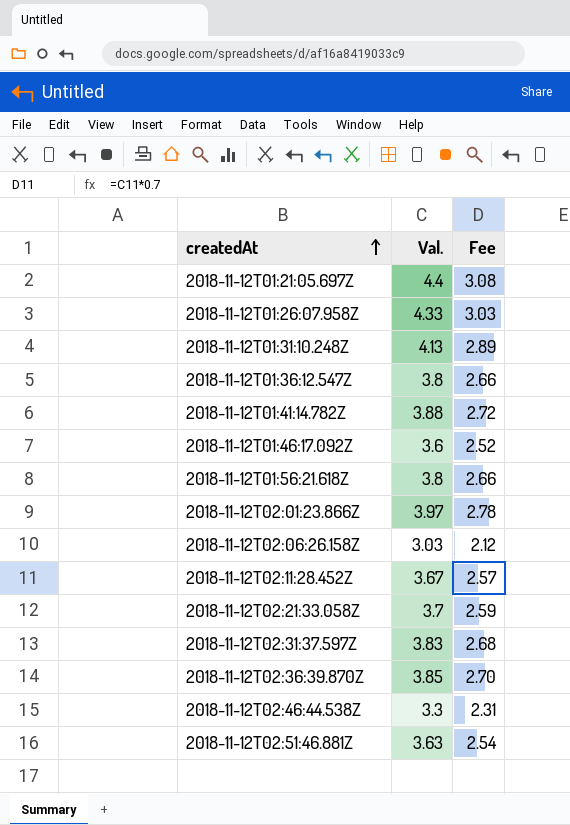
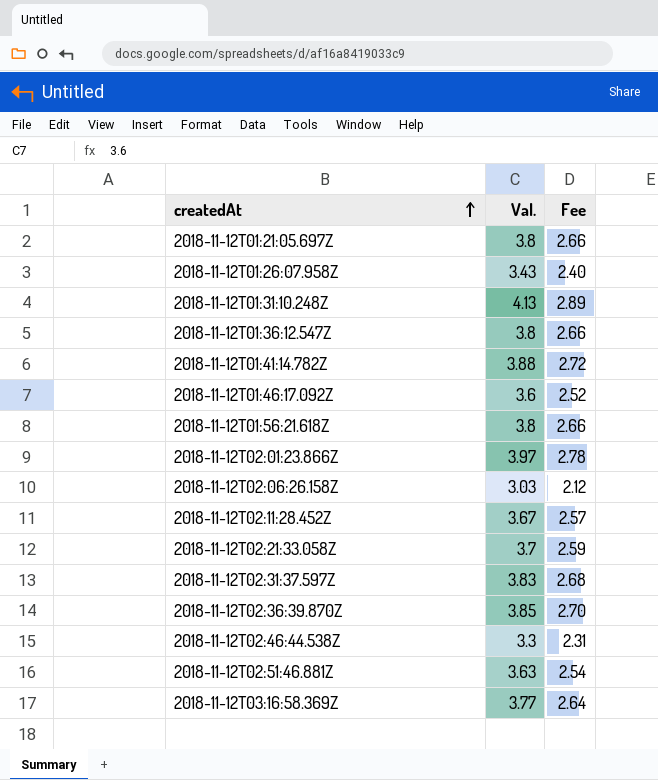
2018-11-12T01:21:05.697Z | Val.: 4.4 -> 3.8
2018-11-12T01:21:05.697Z | Fee: 3.08 -> 2.66
2018-11-12T01:26:07.958Z | Val.: 4.33 -> 3.43
2018-11-12T01:26:07.958Z | Fee: 3.03 -> 2.40
row 2018-11-12T03:16:58.369Z: none -> 3.77 | 2.64

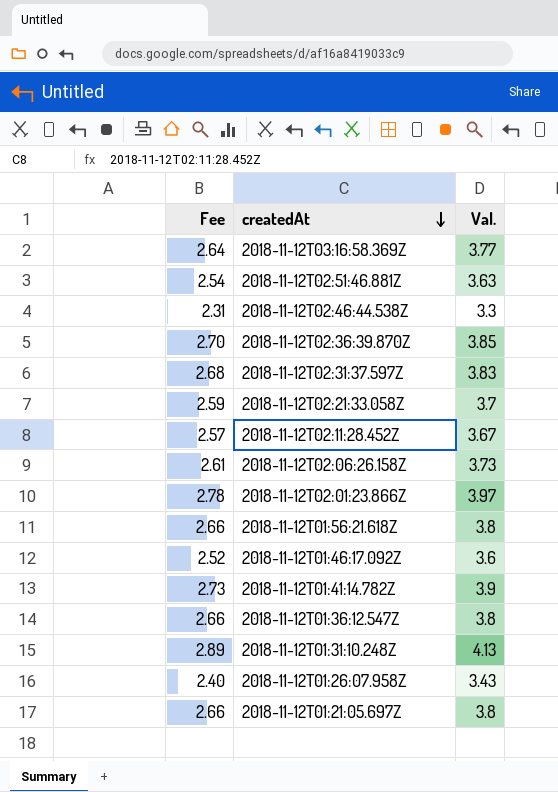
row order: createdAt ascending -> createdAt descending
column Fee | position: 3 -> 1
2018-11-12T02:06:26.158Z | Fee: 2.12 -> 2.61
2018-11-12T02:06:26.158Z | Val.: 3.03 -> 3.73
2018-11-12T01:41:14.782Z | Fee: 2.72 -> 2.73
2018-11-12T01:41:14.782Z | Val.: 3.88 -> 3.9

